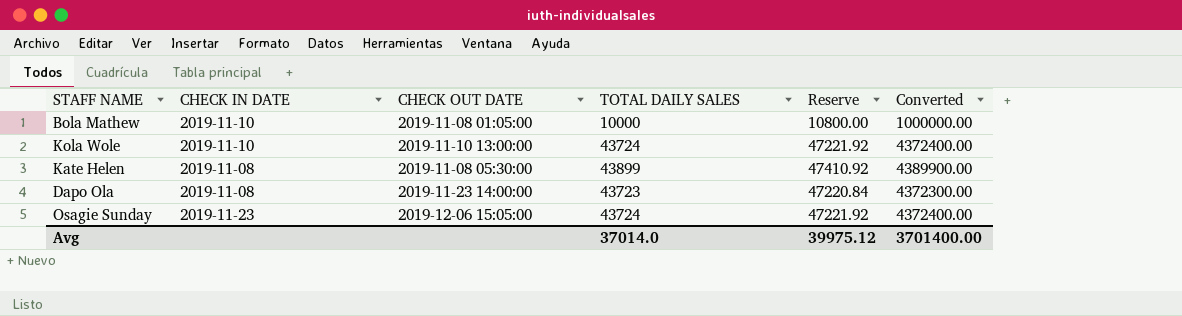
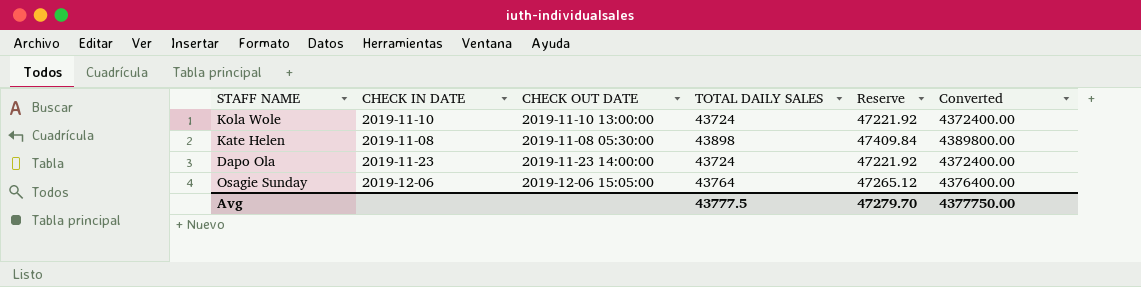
row Bola Mathew: 2019-11-10 | 2019-11-08 01:05:00 | 10000 | 10800.00 | 1000000.00 -> none
Kate Helen | TOTAL DAILY SALES: 43899 -> 43898
Kate Helen | Reserve: 47410.92 -> 47409.84
Kate Helen | Converted: 4389900.00 -> 4389800.00
Dapo Ola | CHECK IN DATE: 2019-11-08 -> 2019-11-23
Dapo Ola | TOTAL DAILY SALES: 43723 -> 43724
Dapo Ola | Reserve: 47220.84 -> 47221.92
Dapo Ola | Converted: 4372300.00 -> 4372400.00
Osagie Sunday | CHECK IN DATE: 2019-11-23 -> 2019-12-06
Osagie Sunday | TOTAL DAILY SALES: 43724 -> 43764
Osagie Sunday | Reserve: 47221.92 -> 47265.12
Osagie Sunday | Converted: 4372400.00 -> 4376400.00
Avg | TOTAL DAILY SALES: 37014.0 -> 43777.5
Avg | Reserve: 39975.12 -> 47279.70
Avg | Converted: 3701400.00 -> 4377750.00

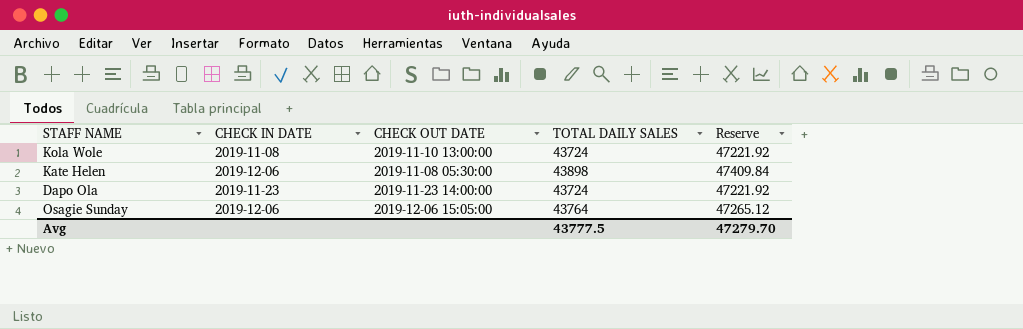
column Converted | formula: [TOTAL DAILY SALES] * 100 -> none
Kola Wole | CHECK IN DATE: 2019-11-10 -> 2019-11-08
Kate Helen | CHECK IN DATE: 2019-11-08 -> 2019-12-06

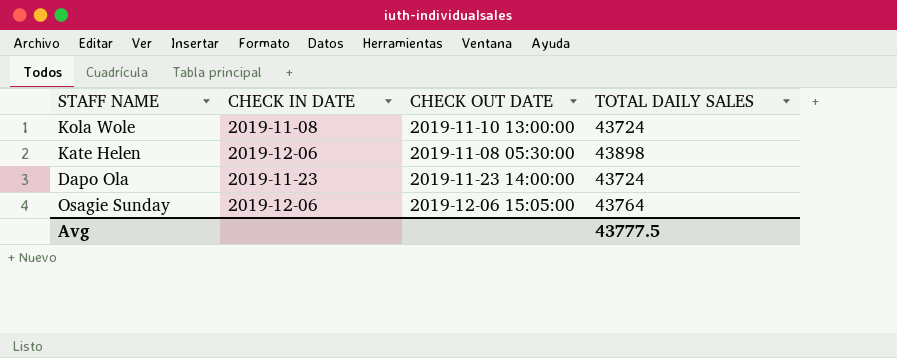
column Reserve | formula: [TOTAL DAILY SALES] * 1.08 -> none

